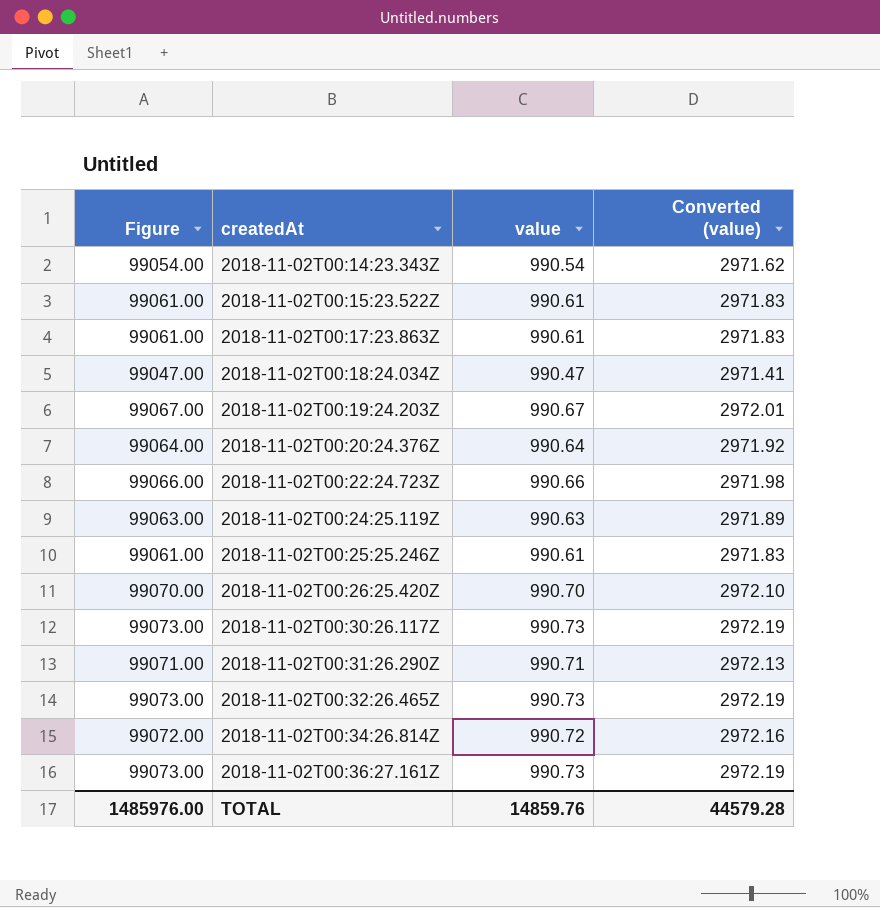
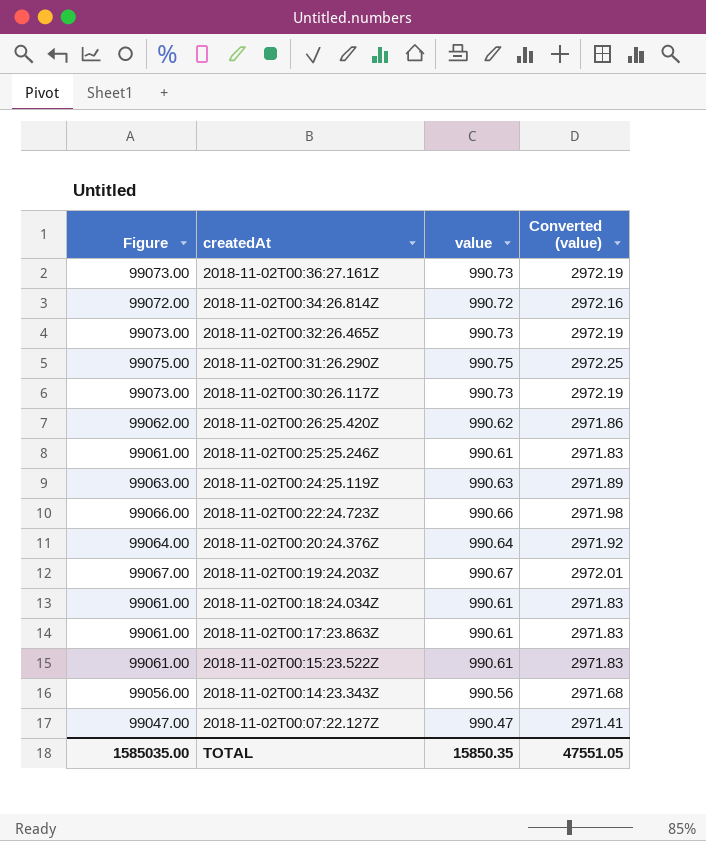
row order: createdAt ascending -> createdAt descending
2018-11-02T00:31:26.290Z | Figure: 99071.00 -> 99075.00
2018-11-02T00:31:26.290Z | value: 990.71 -> 990.75
2018-11-02T00:31:26.290Z | Converted (value): 2972.13 -> 2972.25
2018-11-02T00:26:25.420Z | Figure: 99070.00 -> 99062.00
2018-11-02T00:26:25.420Z | value: 990.70 -> 990.62
2018-11-02T00:26:25.420Z | Converted (value): 2972.10 -> 2971.86
2018-11-02T00:18:24.034Z | Figure: 99047.00 -> 99061.00
2018-11-02T00:18:24.034Z | value: 990.47 -> 990.61
2018-11-02T00:18:24.034Z | Converted (value): 2971.41 -> 2971.83
2018-11-02T00:14:23.343Z | Figure: 99054.00 -> 99056.00
2018-11-02T00:14:23.343Z | value: 990.54 -> 990.56
2018-11-02T00:14:23.343Z | Converted (value): 2971.62 -> 2971.68
row 2018-11-02T00:07:22.127Z: none -> 99047.00 | 990.47 | 2971.41
TOTAL | Figure: 1485976.00 -> 1585035.00
TOTAL | value: 14859.76 -> 15850.35
TOTAL | Converted (value): 44579.28 -> 47551.05

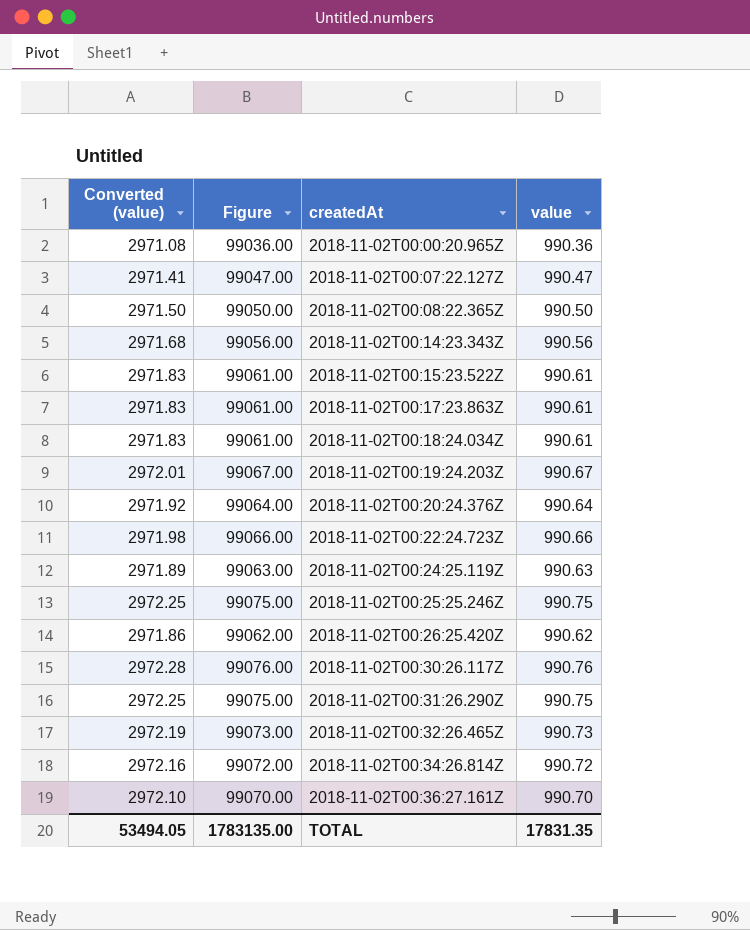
row order: createdAt descending -> createdAt ascending
column Converted (value) | position: 4 -> 1
row 2018-11-02T00:00:20.965Z: none -> 2971.08 | 99036.00 | 990.36
row 2018-11-02T00:08:22.365Z: none -> 2971.50 | 99050.00 | 990.50
2018-11-02T00:25:25.246Z | Converted (value): 2971.83 -> 2972.25
2018-11-02T00:25:25.246Z | Figure: 99061.00 -> 99075.00
2018-11-02T00:25:25.246Z | value: 990.61 -> 990.75
2018-11-02T00:30:26.117Z | Converted (value): 2972.19 -> 2972.28
2018-11-02T00:30:26.117Z | Figure: 99073.00 -> 99076.00
2018-11-02T00:30:26.117Z | value: 990.73 -> 990.76
2018-11-02T00:36:27.161Z | Converted (value): 2972.19 -> 2972.10
2018-11-02T00:36:27.161Z | Figure: 99073.00 -> 99070.00
2018-11-02T00:36:27.161Z | value: 990.73 -> 990.70
TOTAL | Converted (value): 47551.05 -> 53494.05
TOTAL | Figure: 1585035.00 -> 1783135.00
TOTAL | value: 15850.35 -> 17831.35

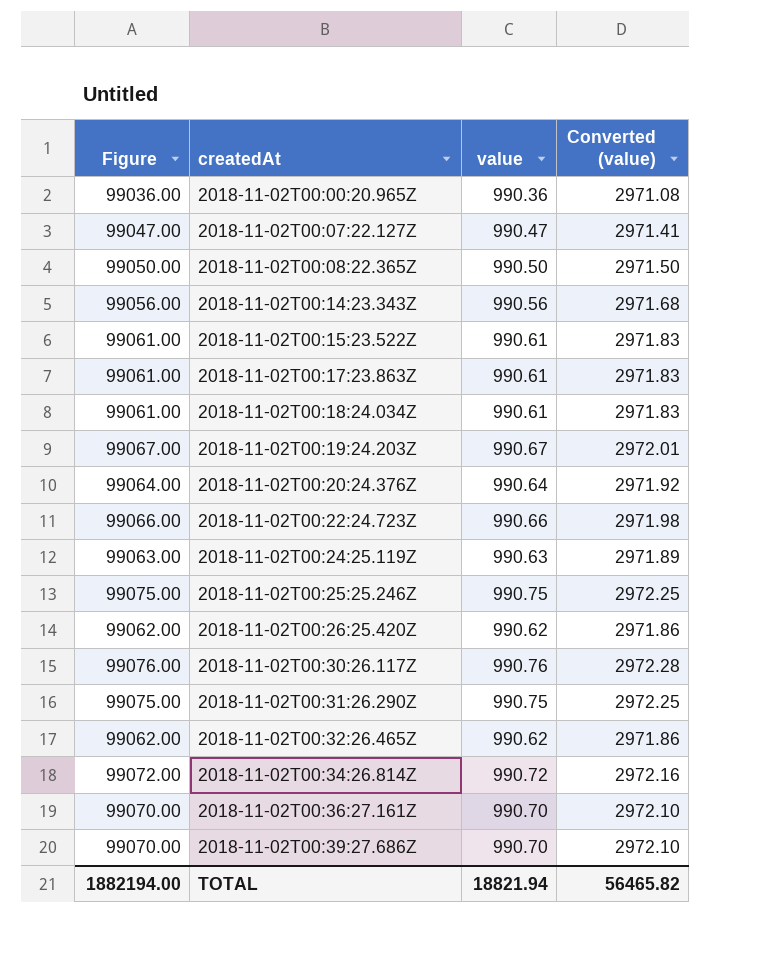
column Converted (value) | position: 1 -> 4
2018-11-02T00:32:26.465Z | Figure: 99073.00 -> 99062.00
2018-11-02T00:32:26.465Z | value: 990.73 -> 990.62
2018-11-02T00:32:26.465Z | Converted (value): 2972.19 -> 2971.86
row 2018-11-02T00:39:27.686Z: none -> 99070.00 | 990.70 | 2972.10
TOTAL | Figure: 1783135.00 -> 1882194.00
TOTAL | value: 17831.35 -> 18821.94
TOTAL | Converted (value): 53494.05 -> 56465.82

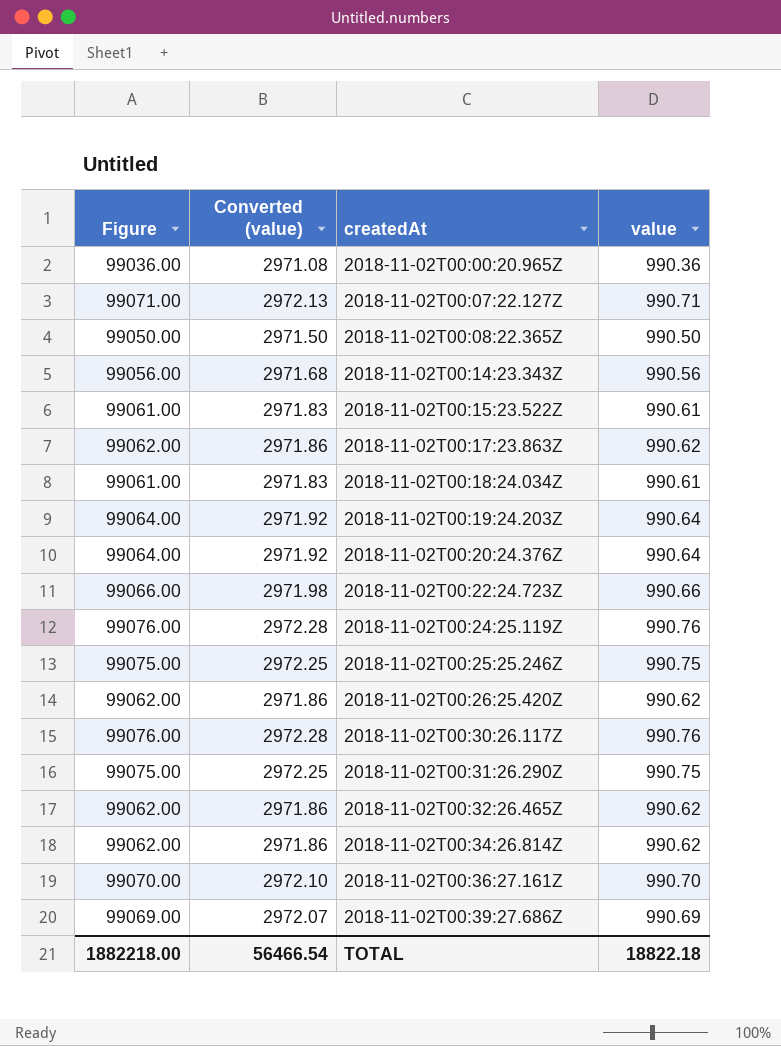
column Converted (value) | position: 4 -> 2
2018-11-02T00:07:22.127Z | Figure: 99047.00 -> 99071.00
2018-11-02T00:07:22.127Z | Converted (value): 2971.41 -> 2972.13
2018-11-02T00:07:22.127Z | value: 990.47 -> 990.71
2018-11-02T00:17:23.863Z | Figure: 99061.00 -> 99062.00
2018-11-02T00:17:23.863Z | Converted (value): 2971.83 -> 2971.86
2018-11-02T00:17:23.863Z | value: 990.61 -> 990.62
2018-11-02T00:19:24.203Z | Figure: 99067.00 -> 99064.00
2018-11-02T00:19:24.203Z | Converted (value): 2972.01 -> 2971.92
2018-11-02T00:19:24.203Z | value: 990.67 -> 990.64
2018-11-02T00:24:25.119Z | Figure: 99063.00 -> 99076.00
2018-11-02T00:24:25.119Z | Converted (value): 2971.89 -> 2972.28
2018-11-02T00:24:25.119Z | value: 990.63 -> 990.76
2018-11-02T00:34:26.814Z | Figure: 99072.00 -> 99062.00
2018-11-02T00:34:26.814Z | Converted (value): 2972.16 -> 2971.86
2018-11-02T00:34:26.814Z | value: 990.72 -> 990.62
2018-11-02T00:39:27.686Z | Figure: 99070.00 -> 99069.00
2018-11-02T00:39:27.686Z | Converted (value): 2972.10 -> 2972.07
2018-11-02T00:39:27.686Z | value: 990.70 -> 990.69
TOTAL | Figure: 1882194.00 -> 1882218.00
TOTAL | Converted (value): 56465.82 -> 56466.54
TOTAL | value: 18821.94 -> 18822.18

